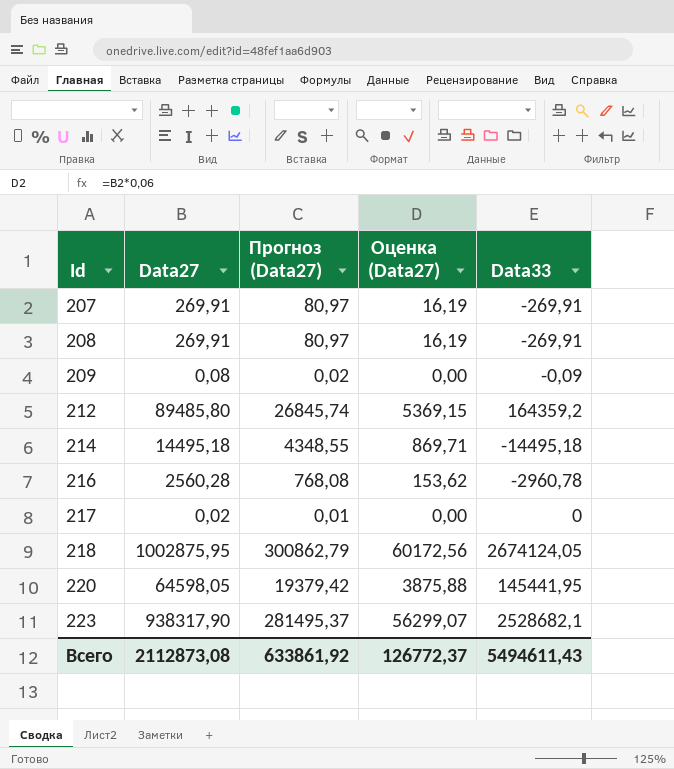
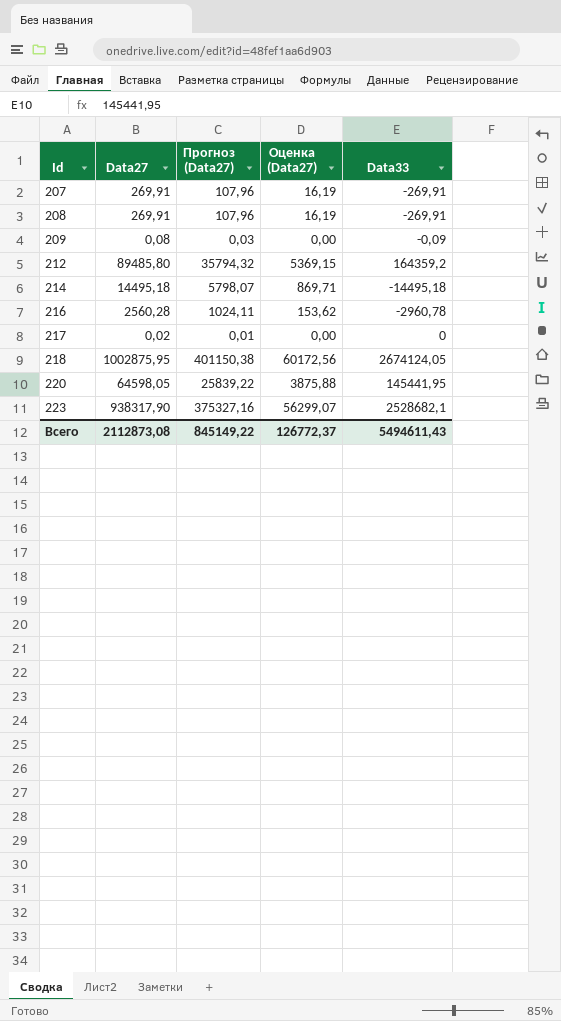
column Прогноз (Data27) | formula: [Data27] * 0,3 -> [Data27] * 0,4
Всего | Прогноз (Data27): 633861,92 -> 845149,22

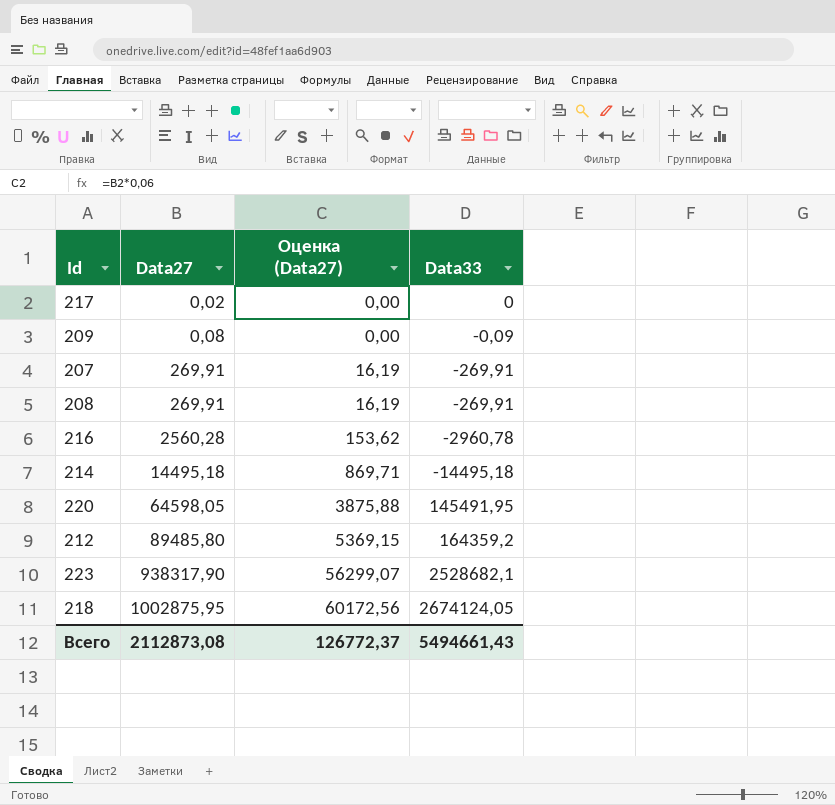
row order: Id ascending -> Data27 ascending
column Прогноз (Data27) | formula: [Data27] * 0,4 -> none
220 | Data33: 145441,95 -> 145491,95
Всего | Data33: 5494611,43 -> 5494661,43

